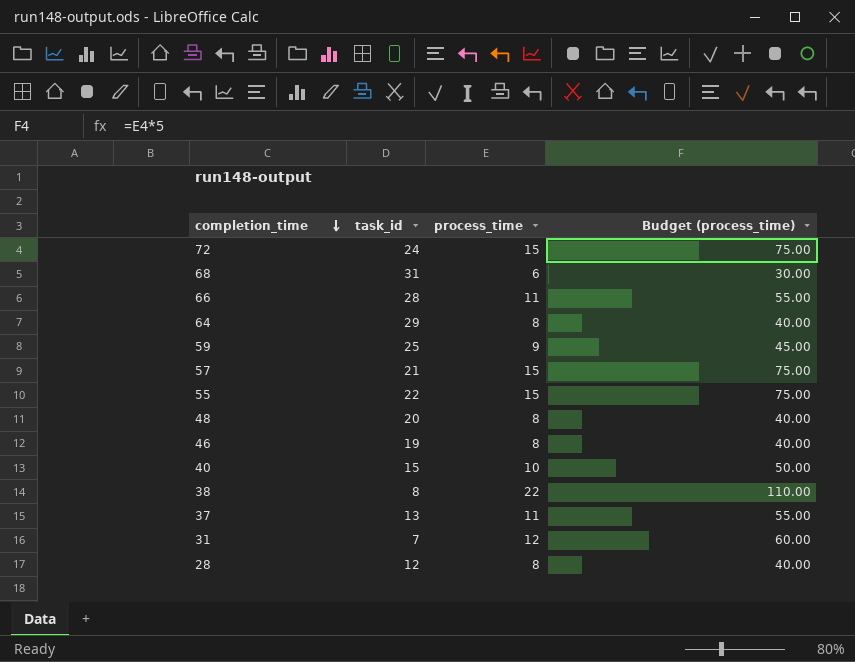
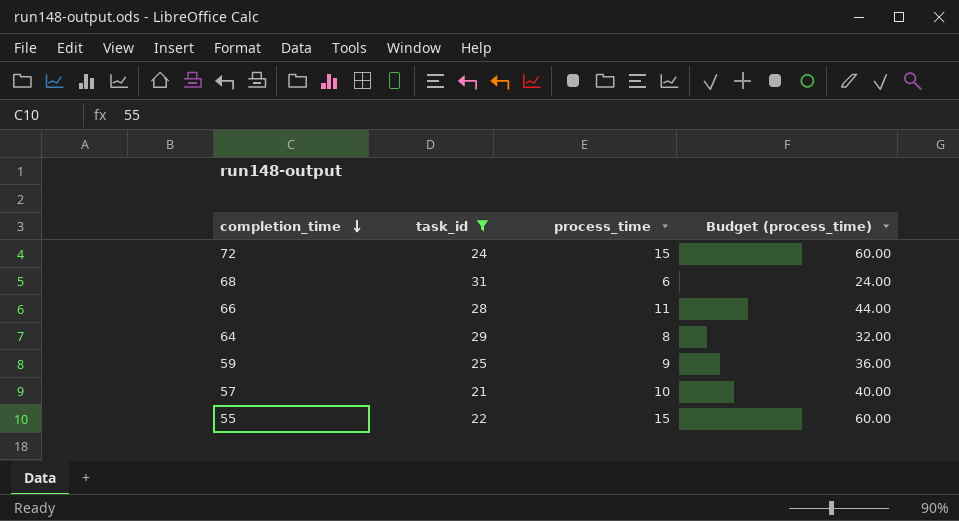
filter: none -> task_id >= 21
column Budget (process_time) | formula: [process_time] * 5 -> [process_time] * 4
57 | process_time: 15 -> 10

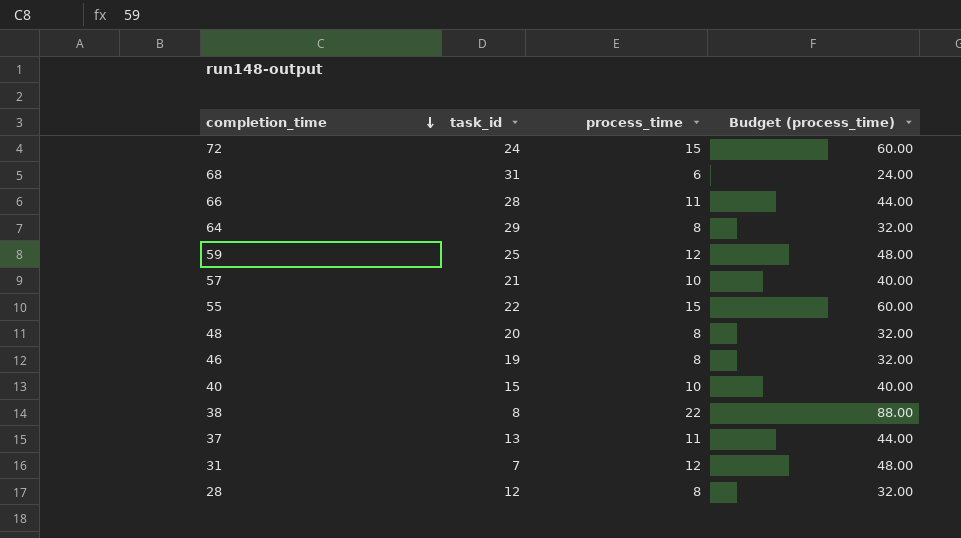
filter: task_id >= 21 -> none
59 | process_time: 9 -> 12
59 | Budget (process_time): 36.00 -> 48.00

